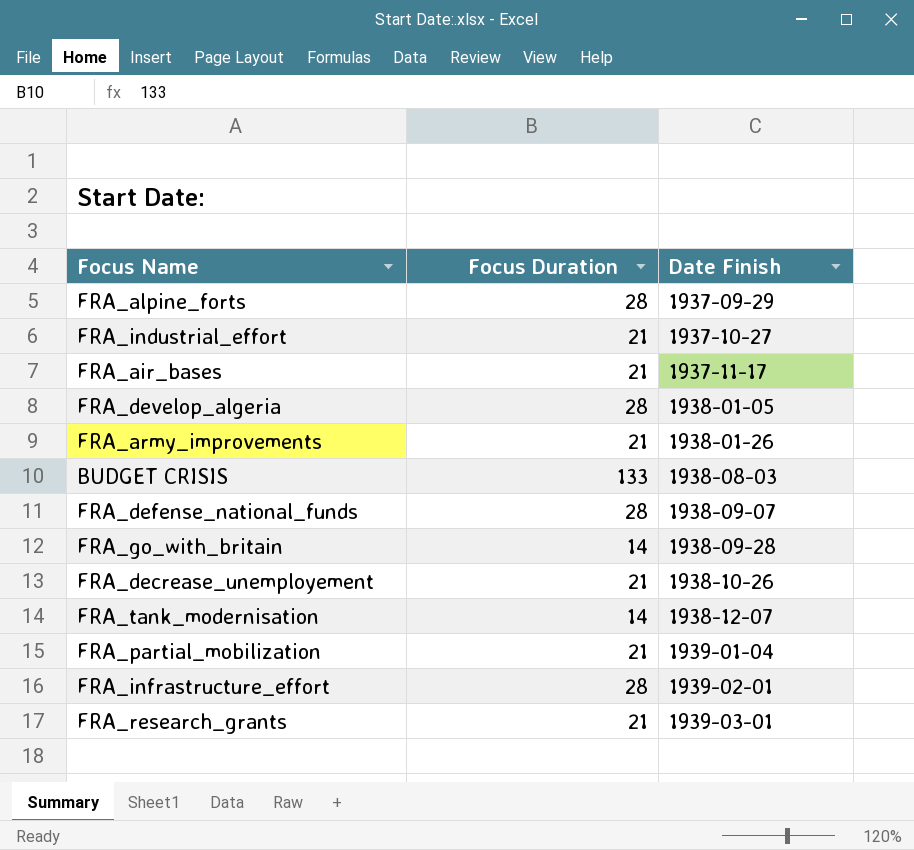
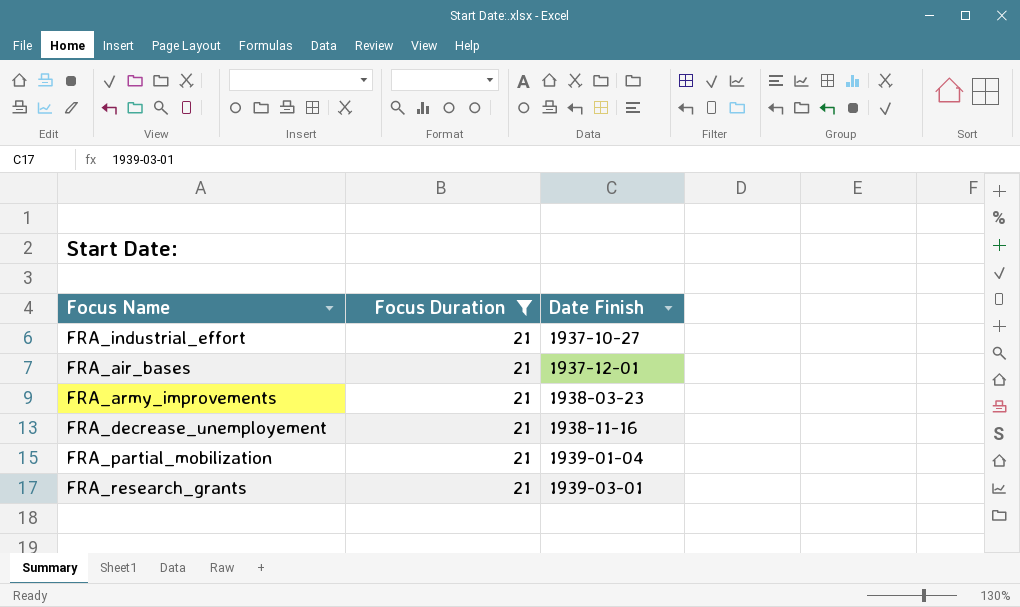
filter: none -> Focus Duration = 21
FRA_air_bases | Date Finish: 1937-11-17 -> 1937-12-01
FRA_army_improvements | Date Finish: 1938-01-26 -> 1938-03-23
FRA_decrease_unemployement | Date Finish: 1938-10-26 -> 1938-11-16

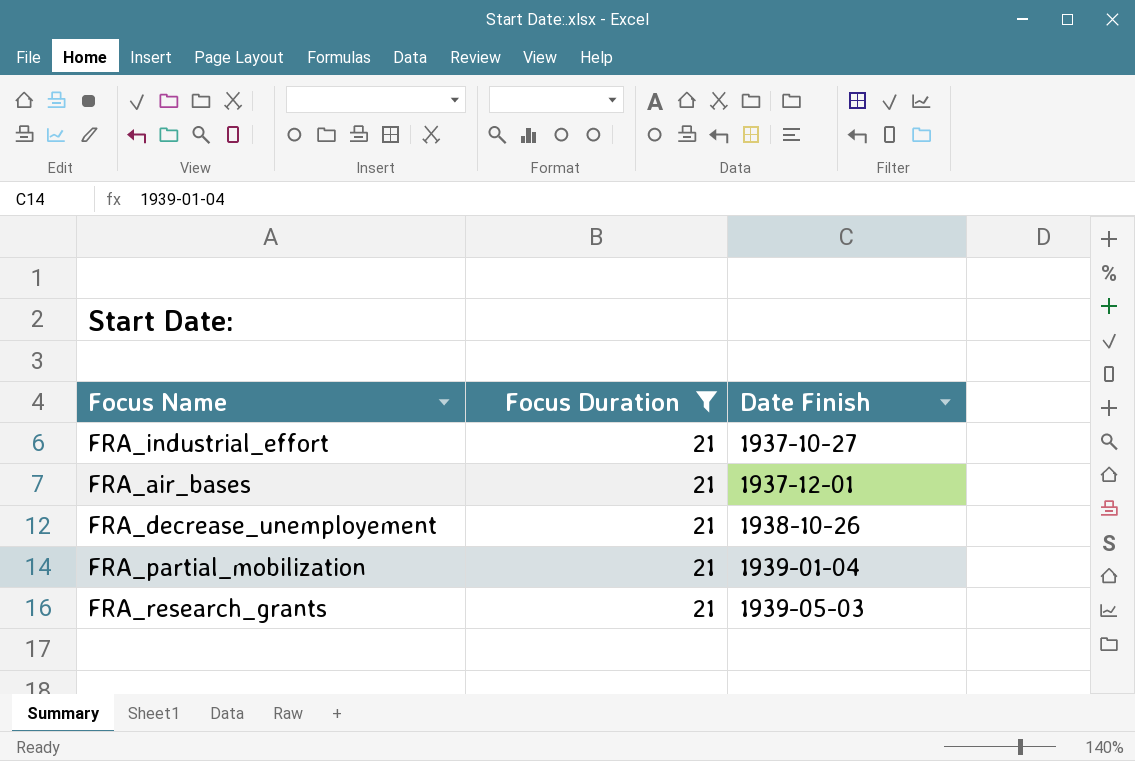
row FRA_army_improvements: 21 | 1938-03-23 -> none
FRA_decrease_unemployement | Date Finish: 1938-11-16 -> 1938-10-26
FRA_research_grants | Date Finish: 1939-03-01 -> 1939-05-03

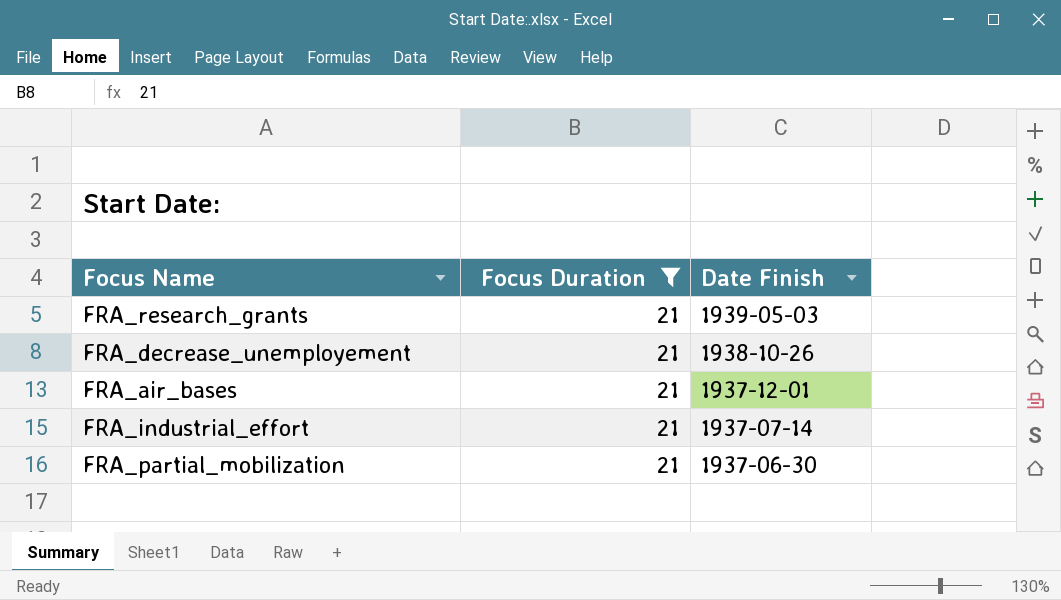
row order: Date Finish ascending -> Date Finish descending
FRA_industrial_effort | Date Finish: 1937-10-27 -> 1937-07-14
FRA_partial_mobilization | Date Finish: 1939-01-04 -> 1937-06-30

